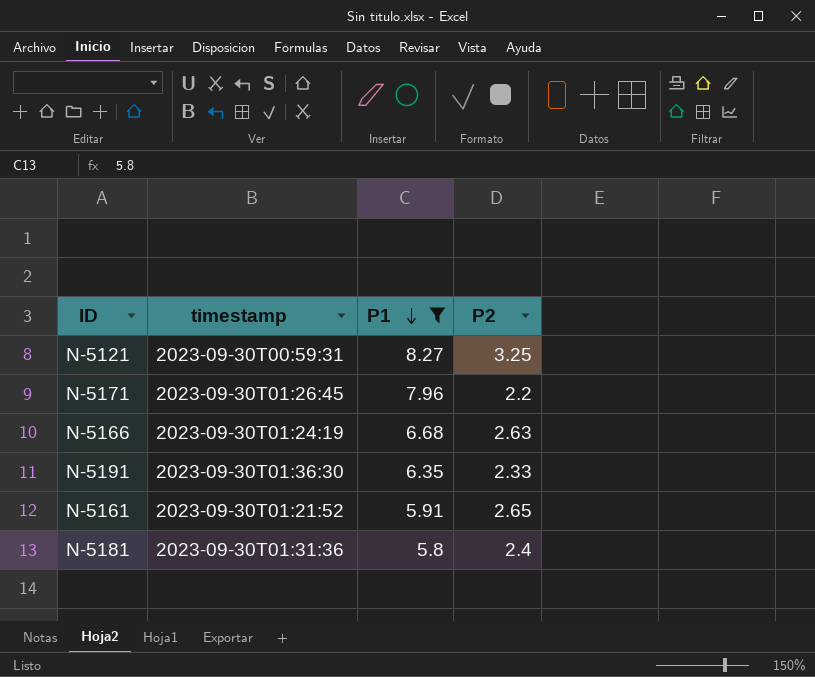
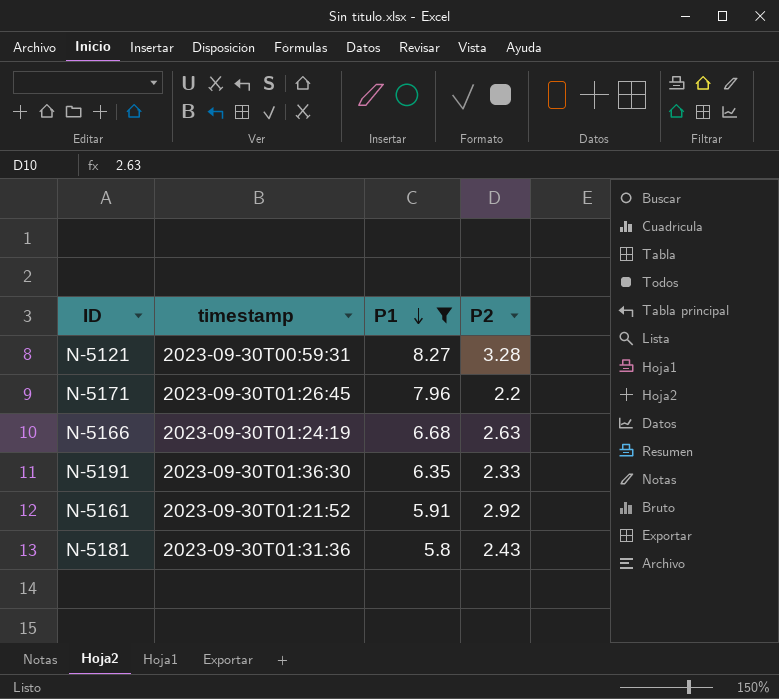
N-5121 | P2: 3.25 -> 3.28
N-5161 | P2: 2.65 -> 2.92
N-5181 | P2: 2.4 -> 2.43

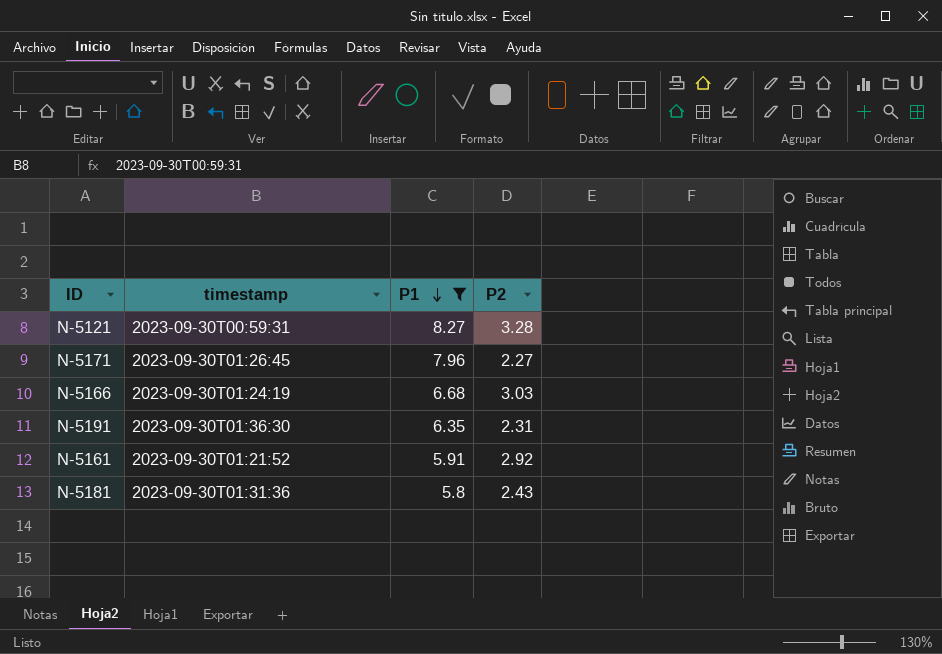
N-5171 | P2: 2.2 -> 2.27
N-5166 | P2: 2.63 -> 3.03
N-5191 | P2: 2.33 -> 2.31

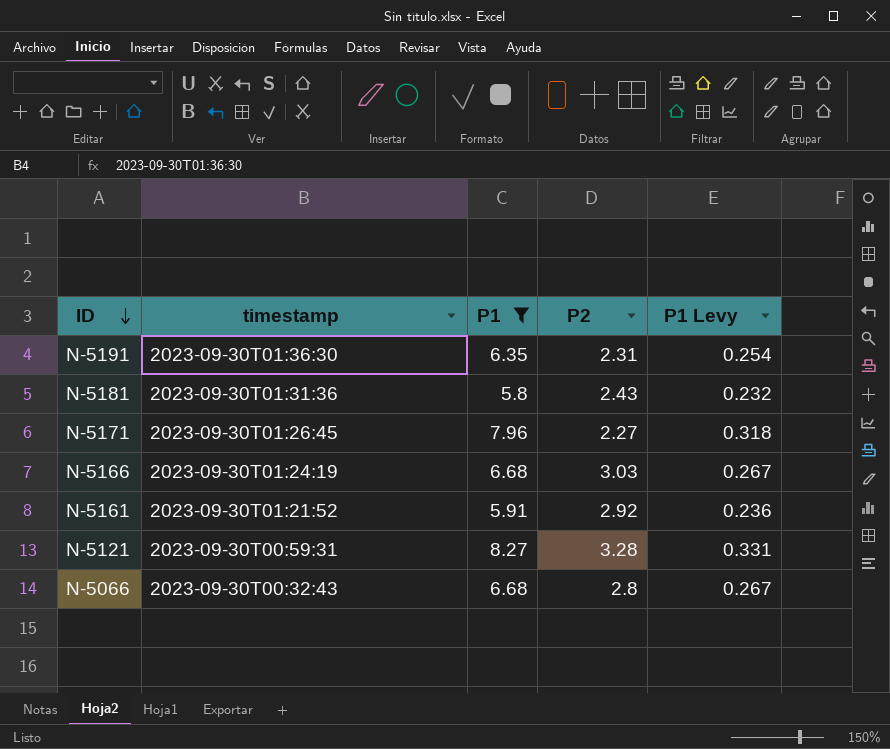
row order: P1 descending -> ID descending
column P1 Levy | formula: none -> [P1] * 0.04
row N-5066: none -> 2023-09-30T00:32:43 | 6.68 | 2.8 | 0.267

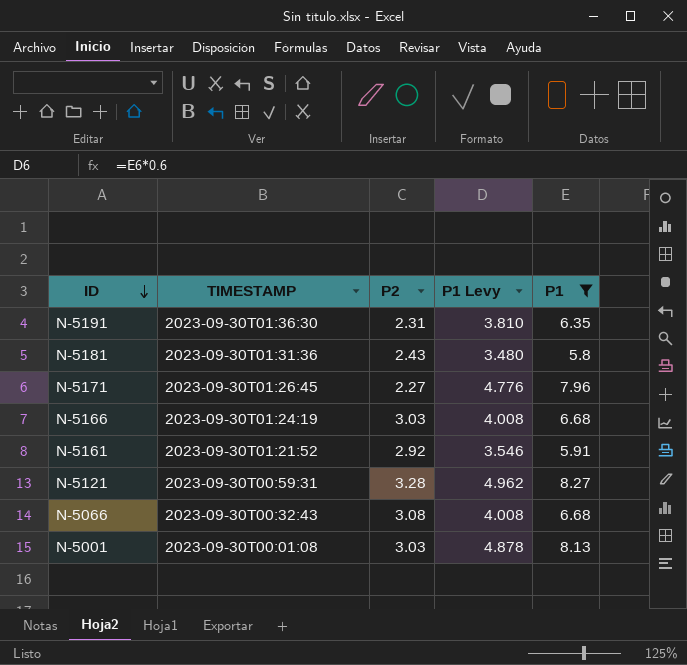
column name: timestamp -> TIMESTAMP
column P1 Levy | formula: [P1] * 0.04 -> [P1] * 0.6
column P1 | position: 3 -> 5
N-5066 | P2: 2.8 -> 3.08
row N-5001: none -> 2023-09-30T00:01:08 | 3.03 | 4.878 | 8.13

